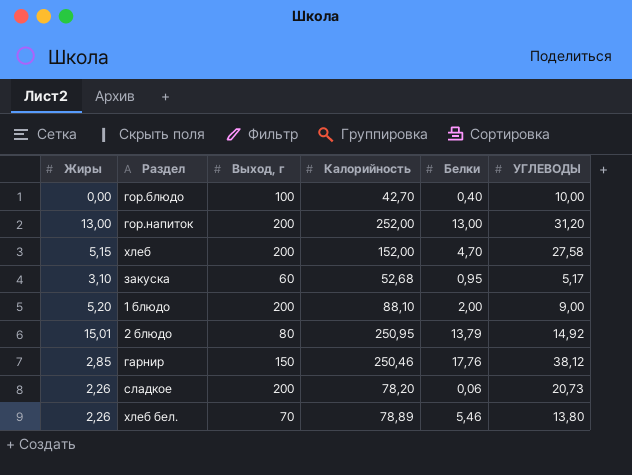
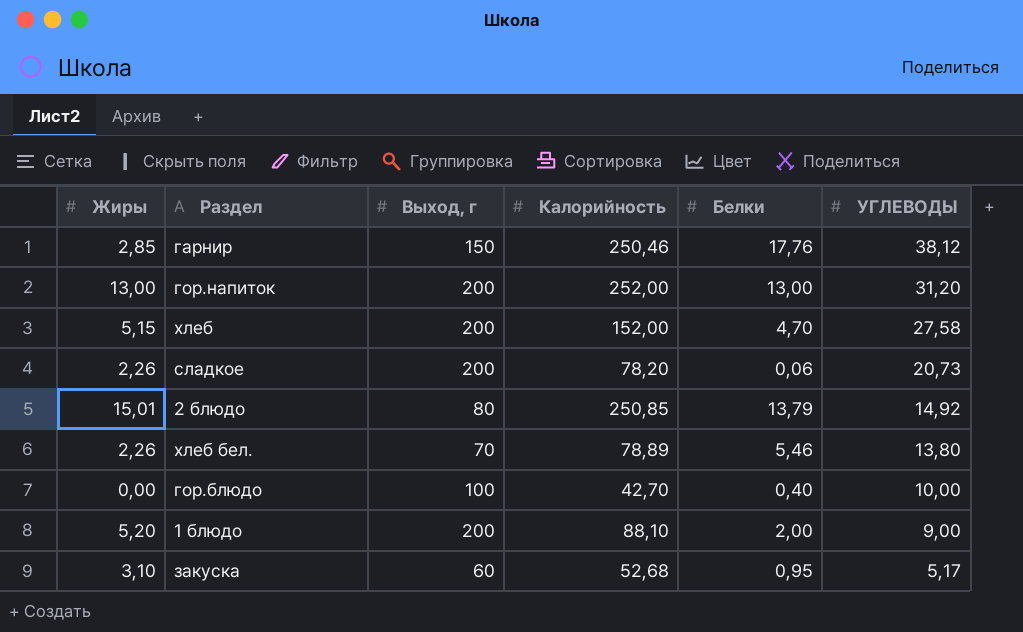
row order: none -> УГЛЕВОДЫ descending
2 блюдо | Калорийность: 250,95 -> 250,85

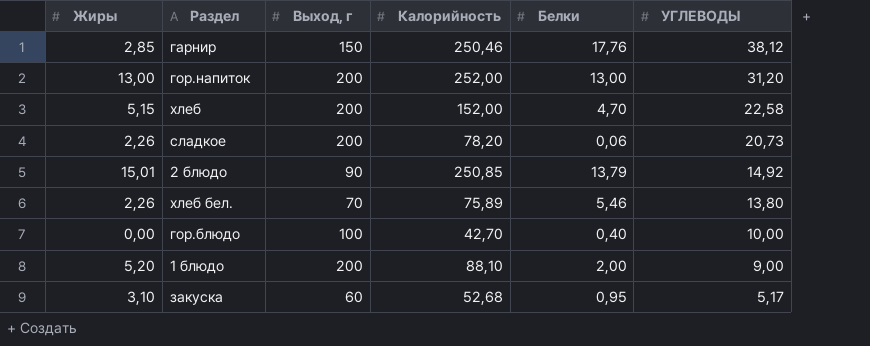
хлеб | УГЛЕВОДЫ: 27,58 -> 22,58
2 блюдо | Выход, г: 80 -> 90
хлеб бел. | Калорийность: 78,89 -> 75,89

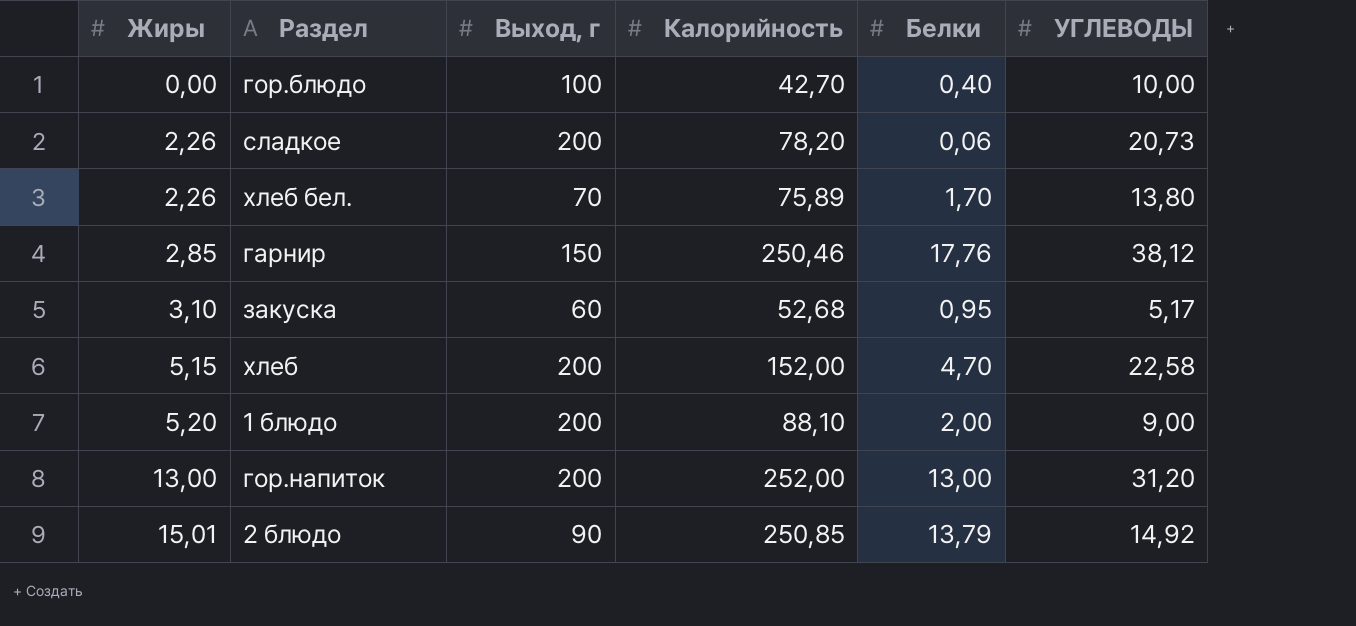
row order: УГЛЕВОДЫ descending -> Жиры ascending
хлеб бел. | Белки: 5,46 -> 1,70

